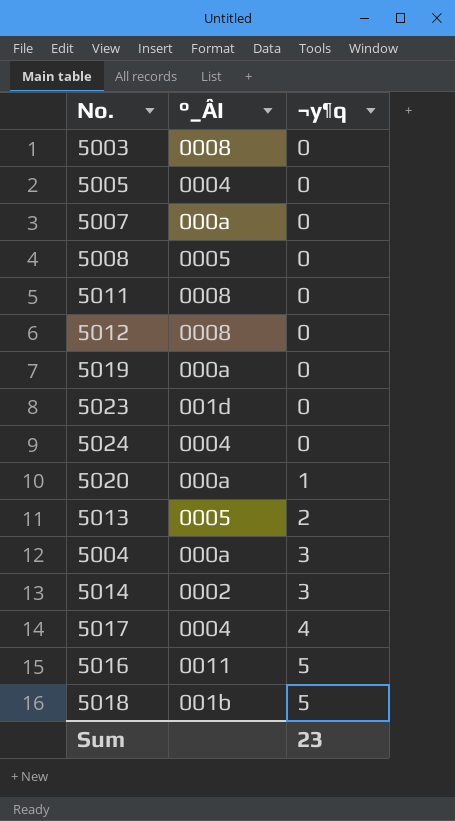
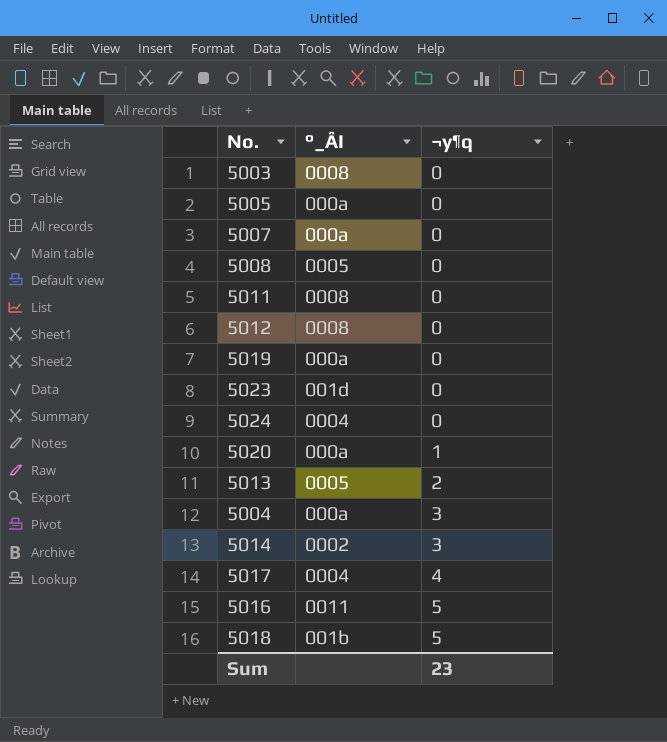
5005 | °_ÂI: 0004 -> 000a

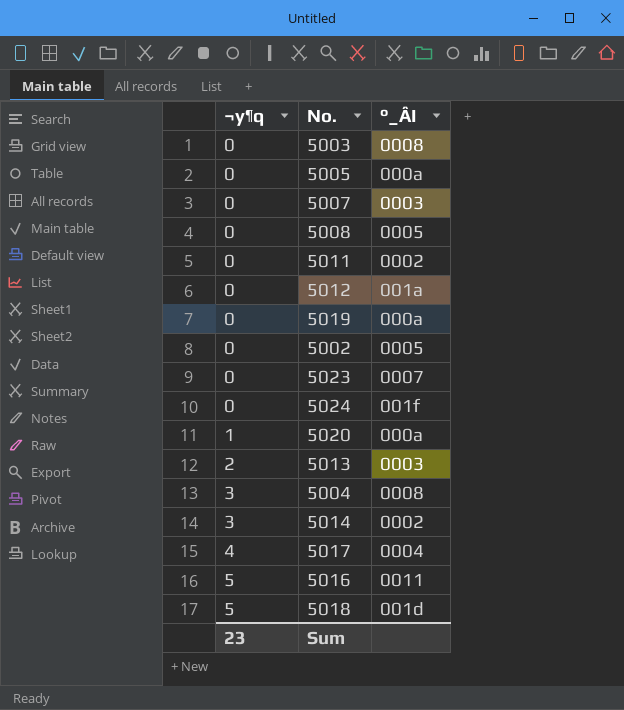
column ¬y¶q | position: 3 -> 1
5007 | °_ÂI: 000a -> 0003
5011 | °_ÂI: 0008 -> 0002
5012 | °_ÂI: 0008 -> 001a
row 5002: none -> 0 | 0005
5023 | °_ÂI: 001d -> 0007
5024 | °_ÂI: 0004 -> 001f
5013 | °_ÂI: 0005 -> 0003
5004 | °_ÂI: 000a -> 0008
5018 | °_ÂI: 001b -> 001d

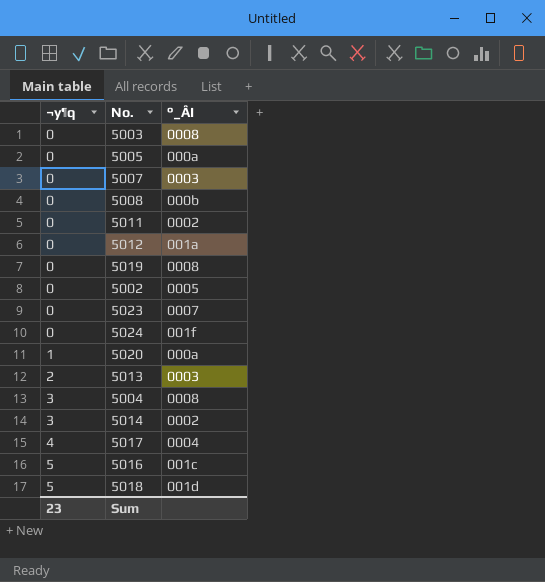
5008 | °_ÂI: 0005 -> 000b
5019 | °_ÂI: 000a -> 0008
5016 | °_ÂI: 0011 -> 001c

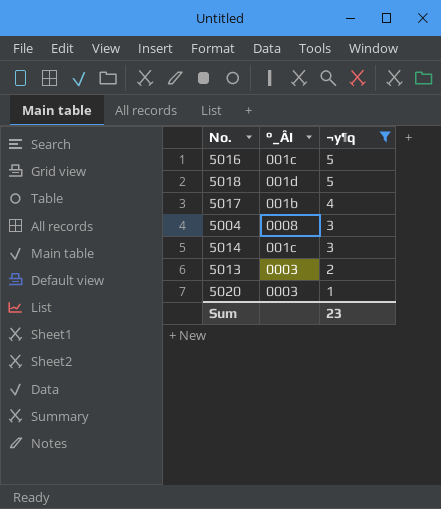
filter: none -> ¬y¶q != 0
row order: ¬y¶q ascending -> ¬y¶q descending
column ¬y¶q | position: 1 -> 3
5017 | °_ÂI: 0004 -> 001b
5014 | °_ÂI: 0002 -> 001c
5020 | °_ÂI: 000a -> 0003

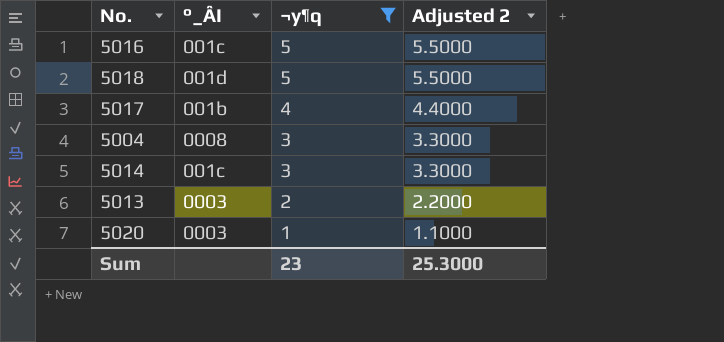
column Adjusted 2 | formula: none -> [¬y¶q] * 1.1

